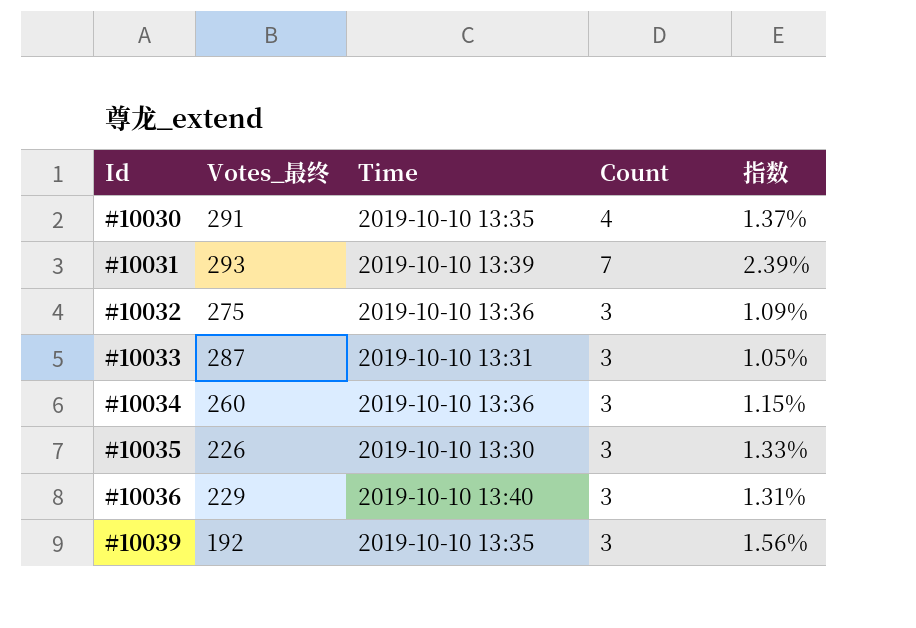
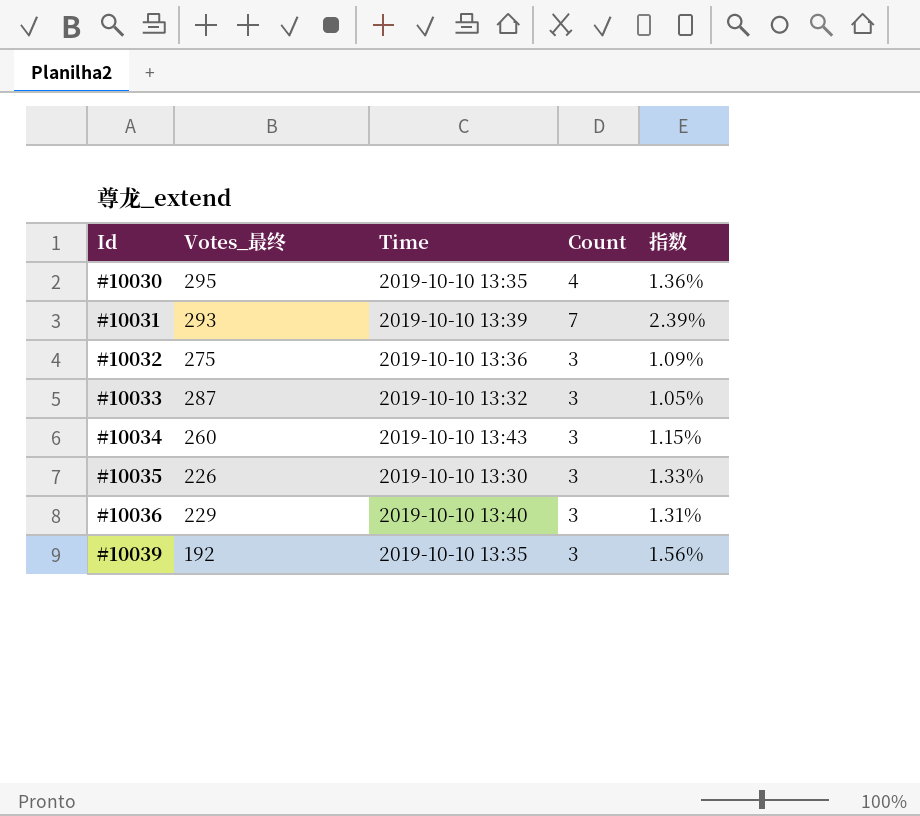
#10030 | Votes_最终: 291 -> 295
#10030 | 指数: 1.37% -> 1.36%
#10033 | Time: 2019-10-10 13:31 -> 2019-10-10 13:32
#10034 | Time: 2019-10-10 13:36 -> 2019-10-10 13:43

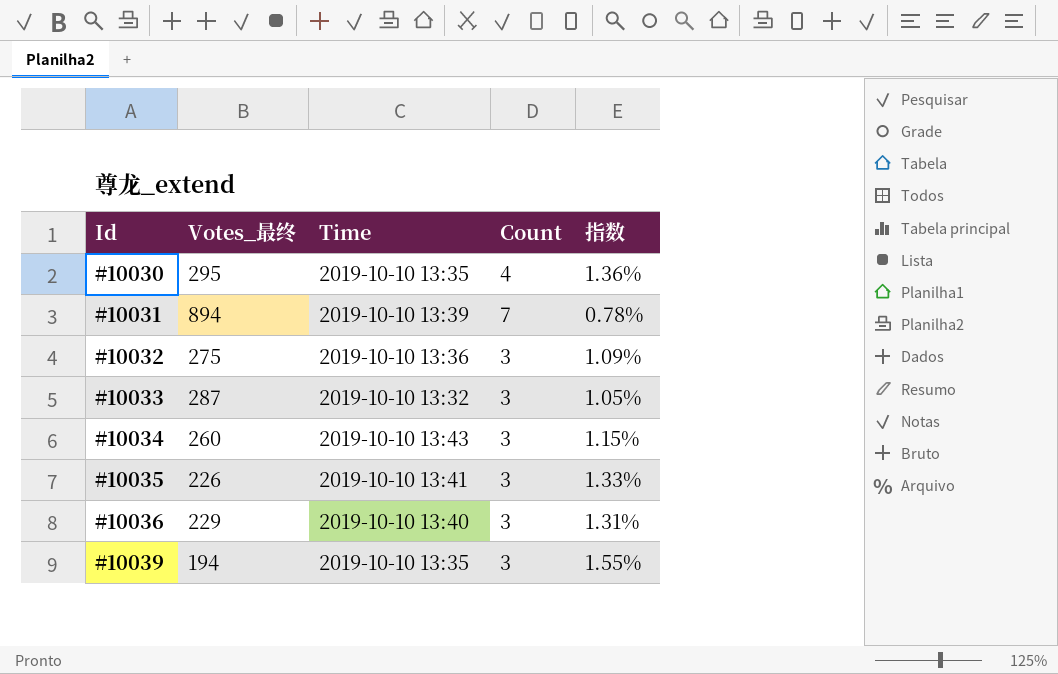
#10031 | Votes_最终: 293 -> 894
#10031 | 指数: 2.39% -> 0.78%
#10035 | Time: 2019-10-10 13:30 -> 2019-10-10 13:41
#10039 | Votes_最终: 192 -> 194
#10039 | 指数: 1.56% -> 1.55%

